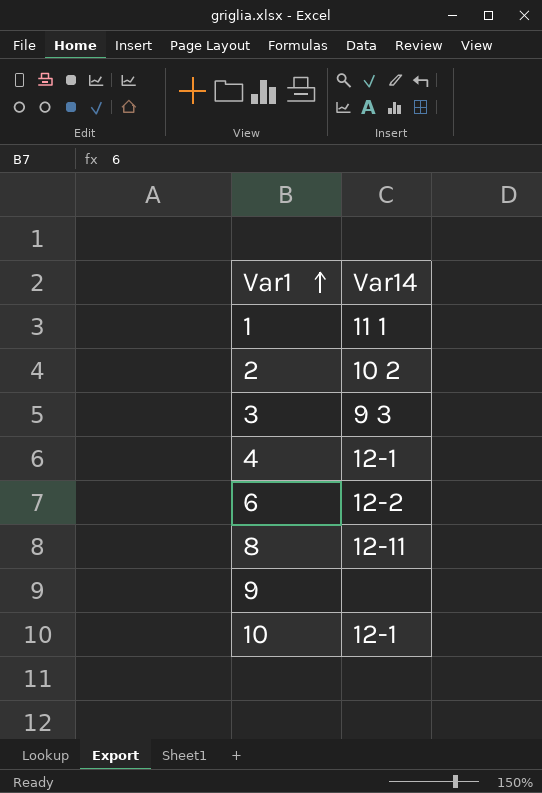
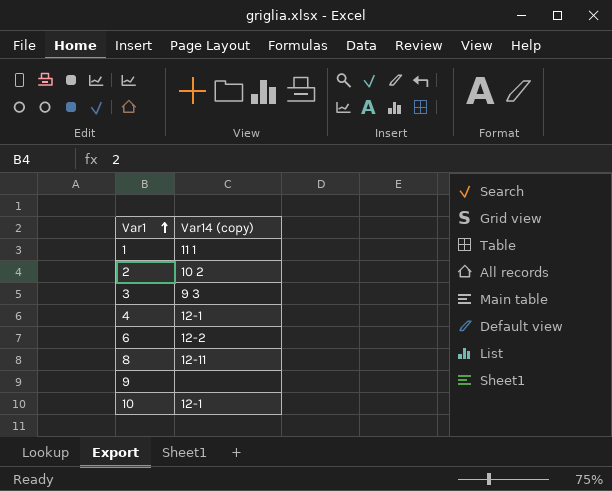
column name: Var14 -> Var14 (copy)

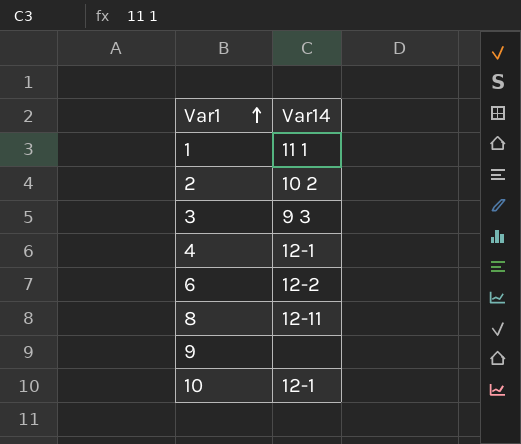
column name: Var14 (copy) -> Var14

